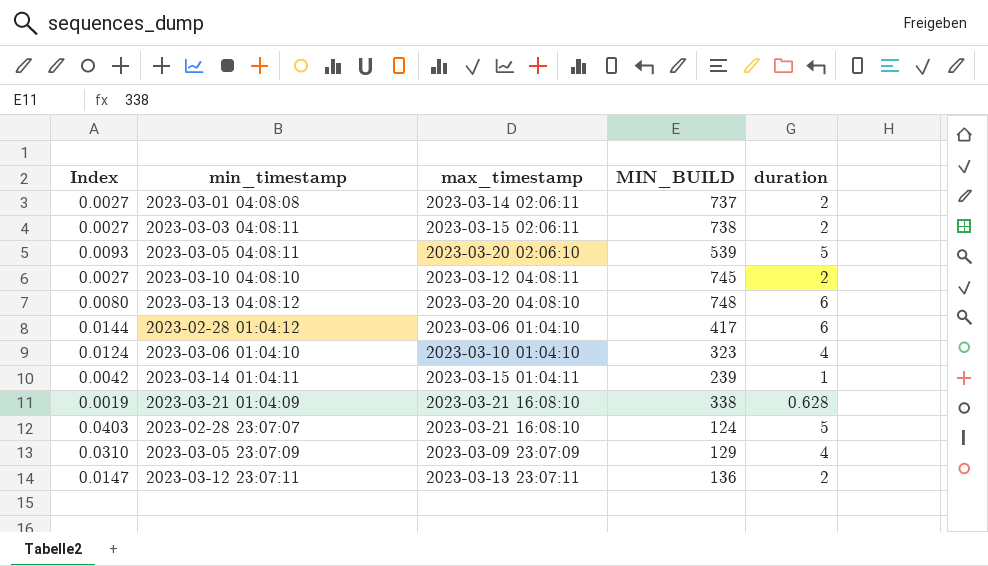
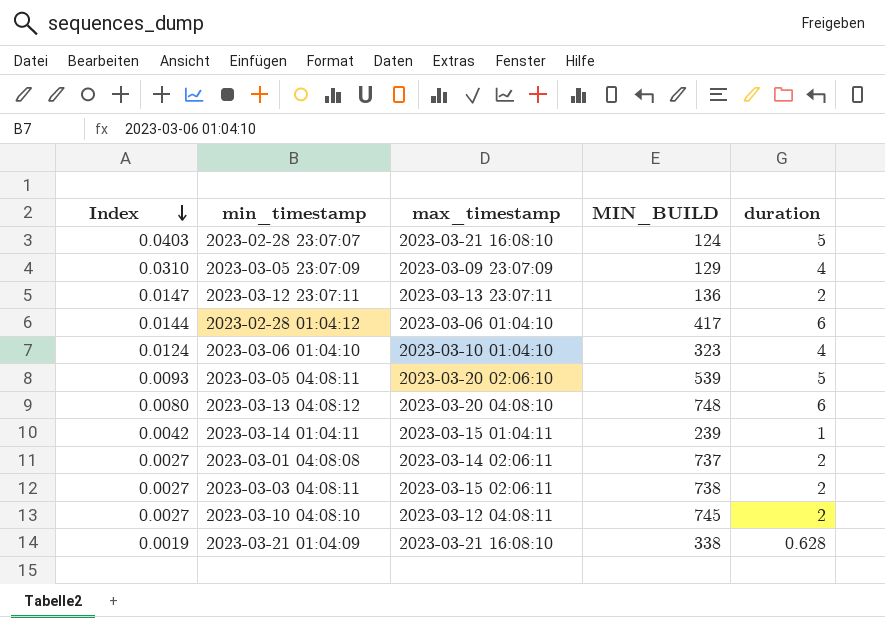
row order: none -> Index descending

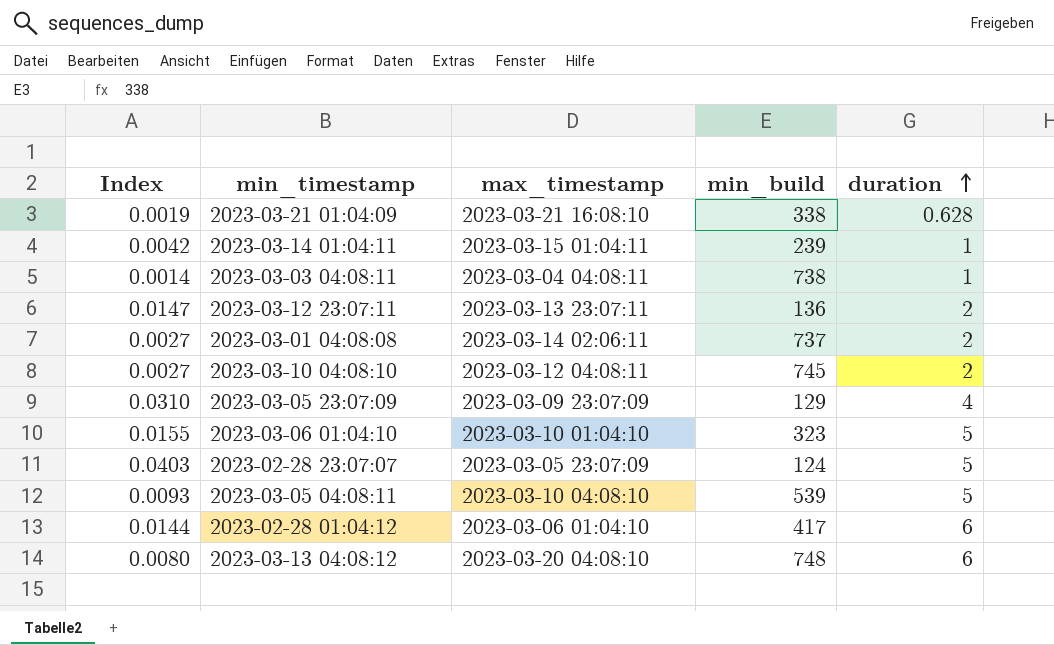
row order: Index descending -> duration ascending
column name: MIN_BUILD -> min_build
2023-03-03 04:08:11 | Index: 0.0027 -> 0.0014
2023-03-03 04:08:11 | max_timestamp: 2023-03-15 02:06:11 -> 2023-03-04 04:08:11
2023-03-03 04:08:11 | duration: 2 -> 1
2023-03-06 01:04:10 | Index: 0.0124 -> 0.0155
2023-03-06 01:04:10 | duration: 4 -> 5
2023-02-28 23:07:07 | max_timestamp: 2023-03-21 16:08:10 -> 2023-03-05 23:07:09
2023-03-05 04:08:11 | max_timestamp: 2023-03-20 02:06:10 -> 2023-03-10 04:08:10

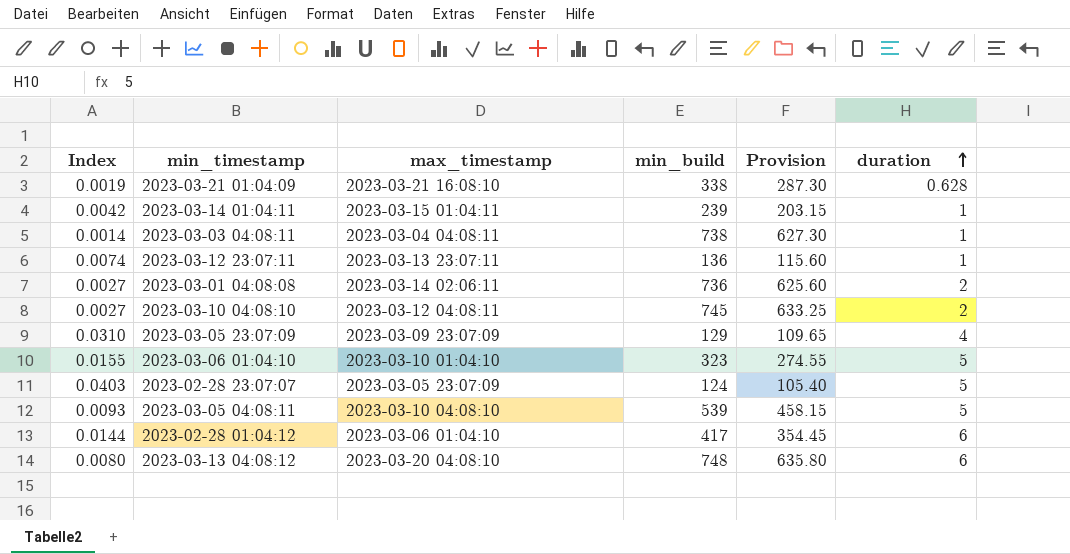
column Provision | formula: none -> [min_build] * 0.85
2023-03-12 23:07:11 | Index: 0.0147 -> 0.0074
2023-03-12 23:07:11 | duration: 2 -> 1
2023-03-01 04:08:08 | min_build: 737 -> 736

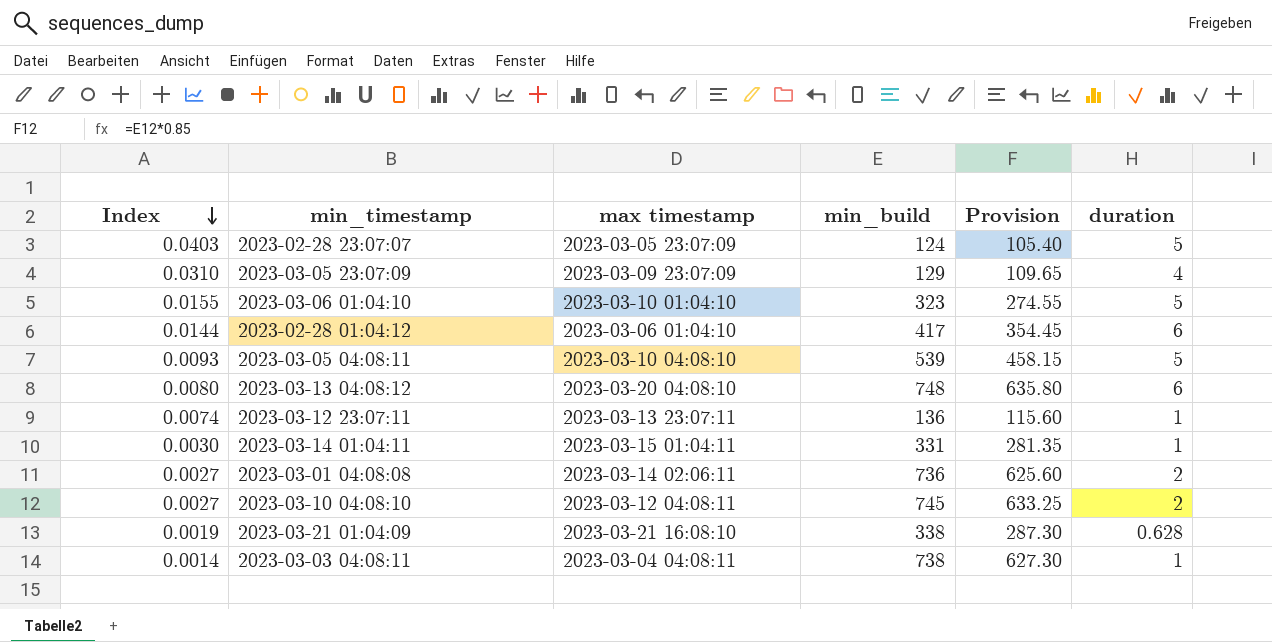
row order: duration ascending -> Index descending
column name: max_timestamp -> max timestamp
2023-03-14 01:04:11 | Index: 0.0042 -> 0.0030
2023-03-14 01:04:11 | min_build: 239 -> 331
2023-03-14 01:04:11 | Provision: 203.15 -> 281.35

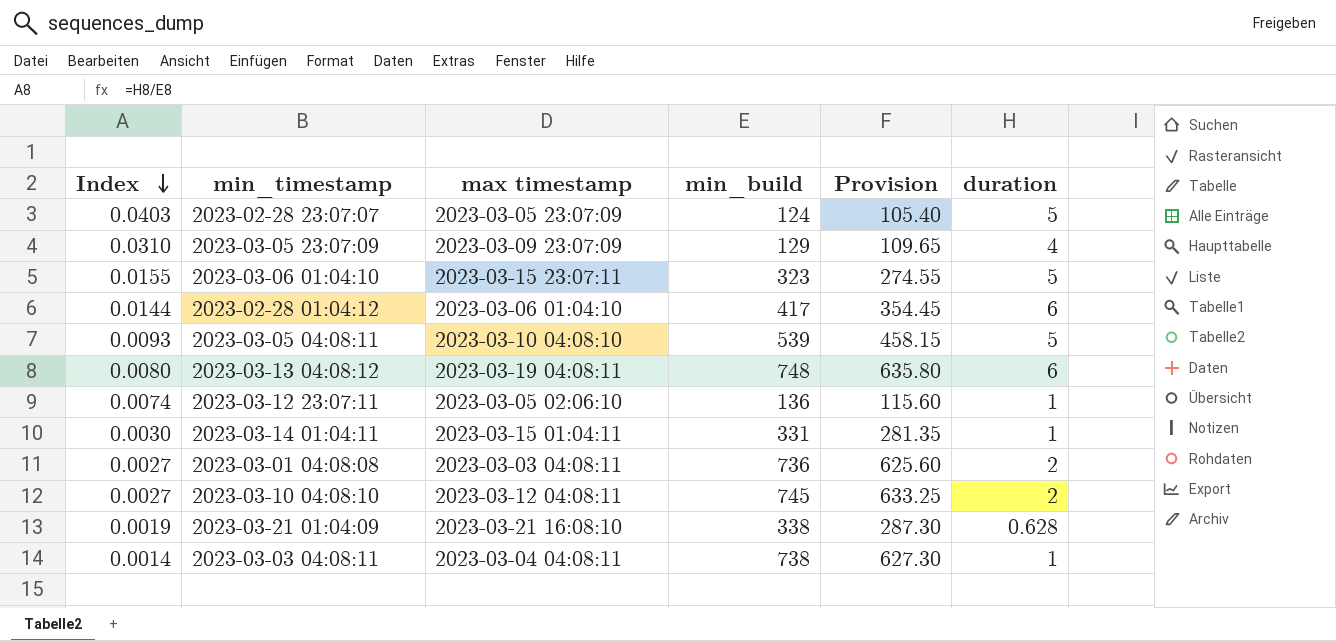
2023-03-06 01:04:10 | max timestamp: 2023-03-10 01:04:10 -> 2023-03-15 23:07:11
2023-03-13 04:08:12 | max timestamp: 2023-03-20 04:08:10 -> 2023-03-19 04:08:11
2023-03-12 23:07:11 | max timestamp: 2023-03-13 23:07:11 -> 2023-03-05 02:06:10
2023-03-01 04:08:08 | max timestamp: 2023-03-14 02:06:11 -> 2023-03-03 04:08:11

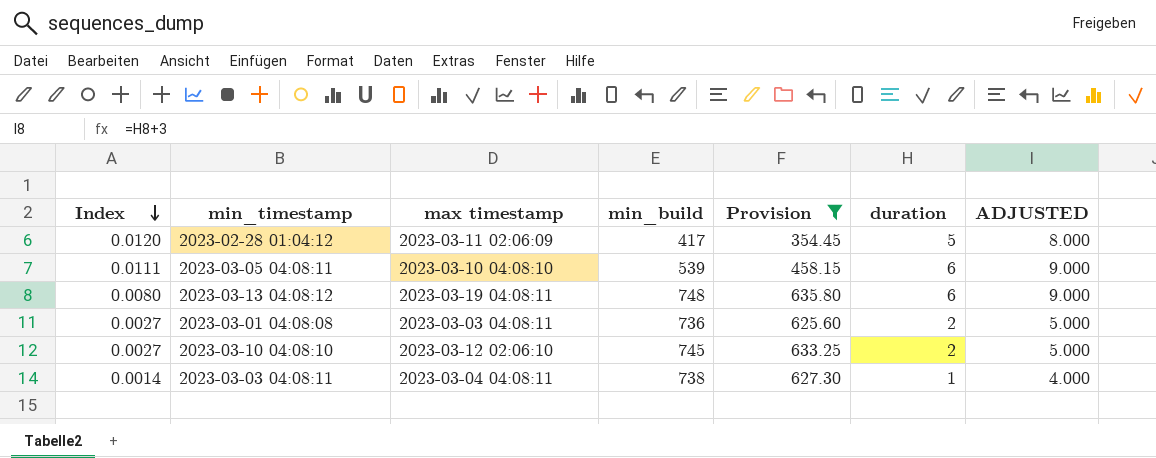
filter: none -> Provision >= 354.45
column ADJUSTED | formula: none -> [duration] + 3
2023-02-28 01:04:12 | Index: 0.0144 -> 0.0120
2023-02-28 01:04:12 | max timestamp: 2023-03-06 01:04:10 -> 2023-03-11 02:06:09
2023-02-28 01:04:12 | duration: 6 -> 5
2023-03-05 04:08:11 | Index: 0.0093 -> 0.0111
2023-03-05 04:08:11 | duration: 5 -> 6
2023-03-10 04:08:10 | max timestamp: 2023-03-12 04:08:11 -> 2023-03-12 02:06:10

